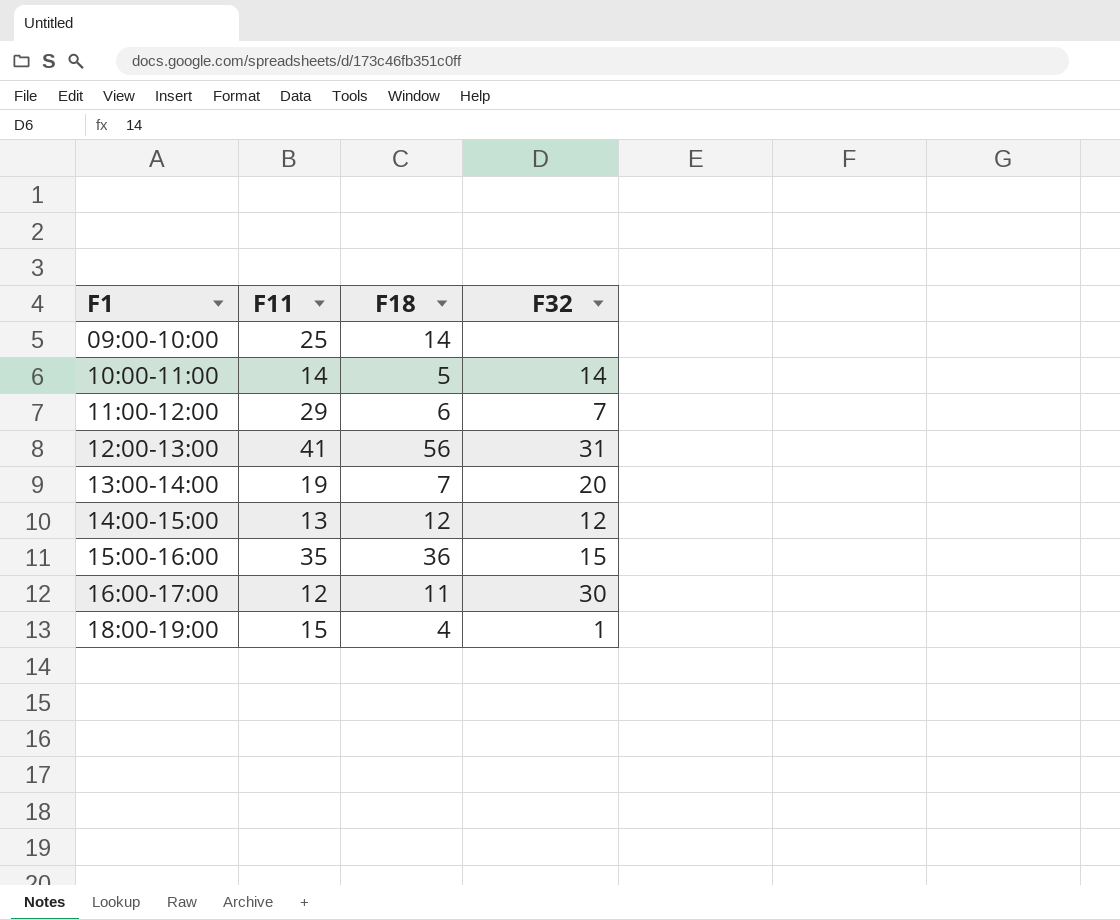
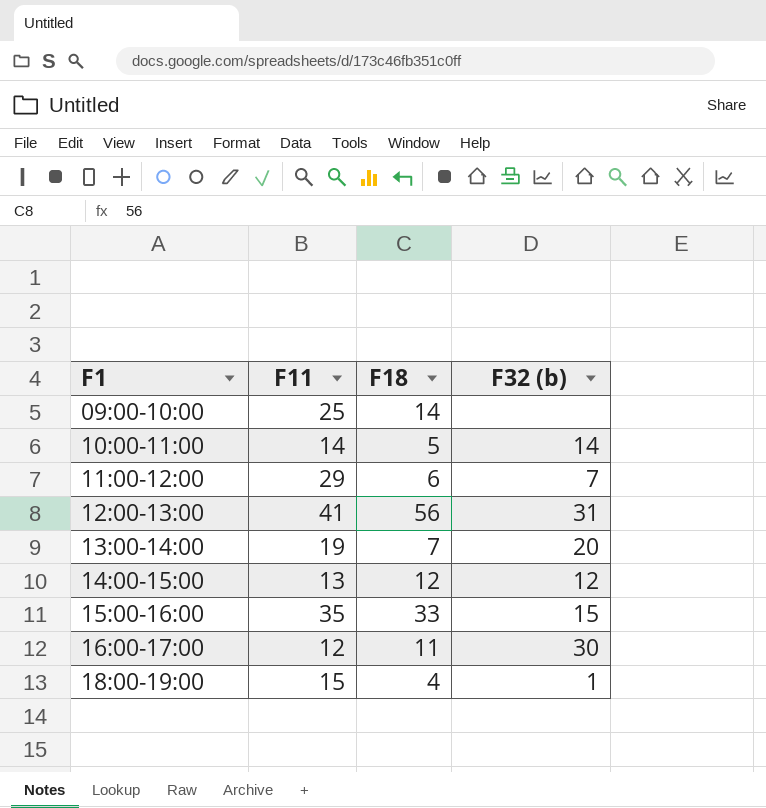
column name: F32 -> F32 (b)
15:00-16:00 | F18: 36 -> 33

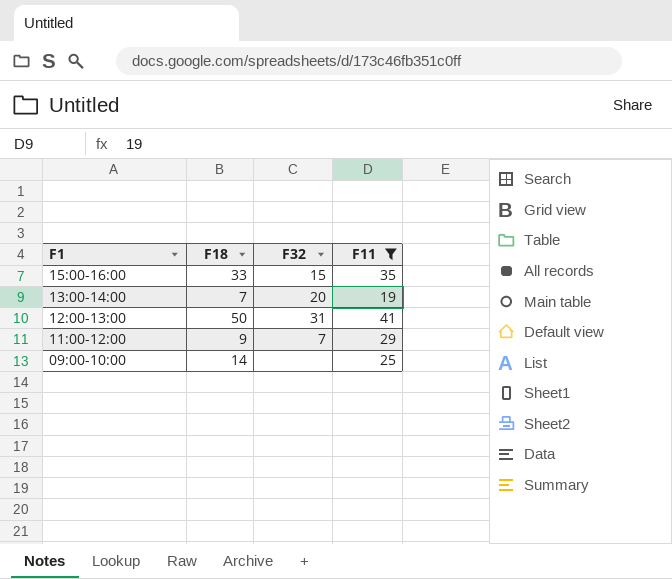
filter: none -> F11 >= 19
row order: F1 ascending -> F1 descending
column name: F32 (b) -> F32
column F11 | position: 2 -> 4
12:00-13:00 | F18: 56 -> 50
11:00-12:00 | F18: 6 -> 9

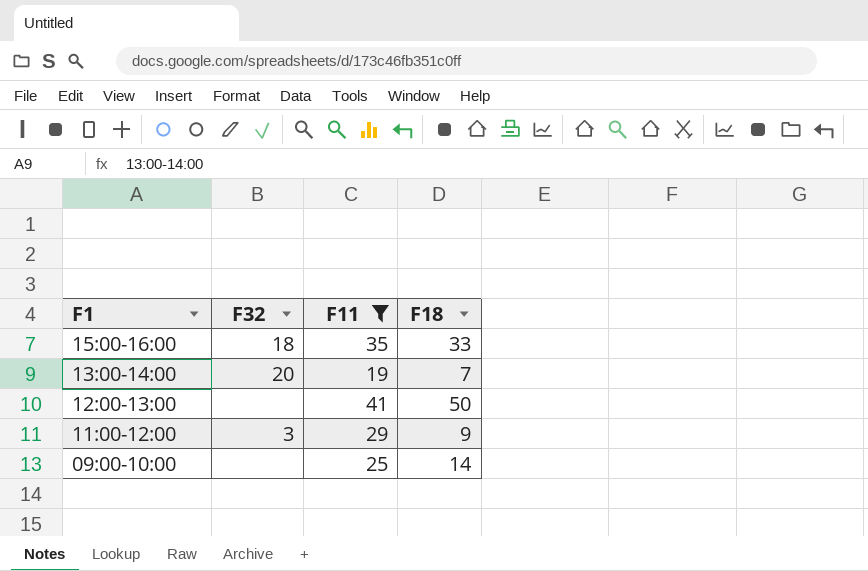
column F18 | position: 2 -> 4
15:00-16:00 | F32: 15 -> 18
12:00-13:00 | F32: 31 -> none
11:00-12:00 | F32: 7 -> 3

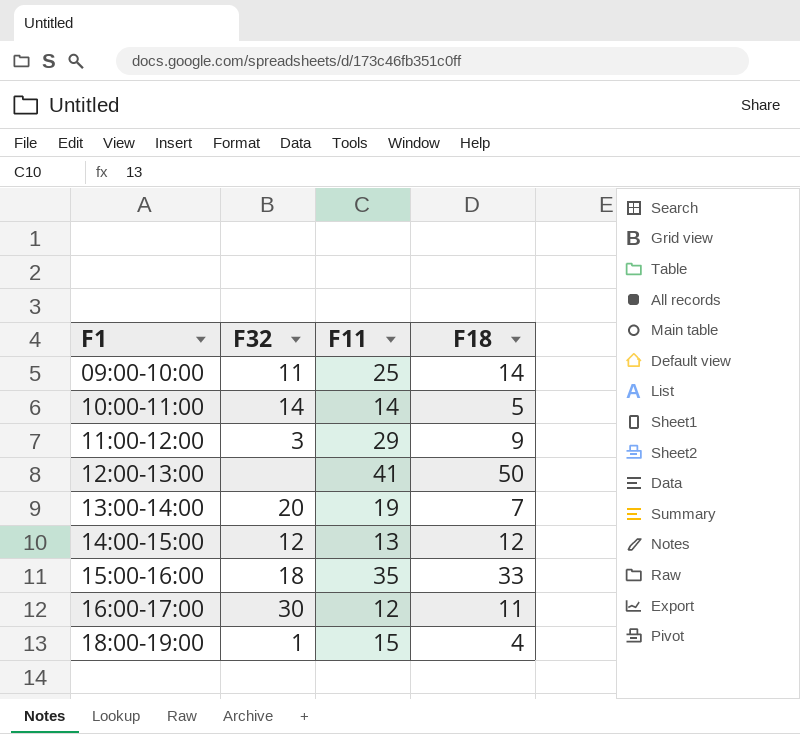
filter: F11 >= 19 -> none
row order: F1 descending -> F1 ascending
09:00-10:00 | F32: none -> 11

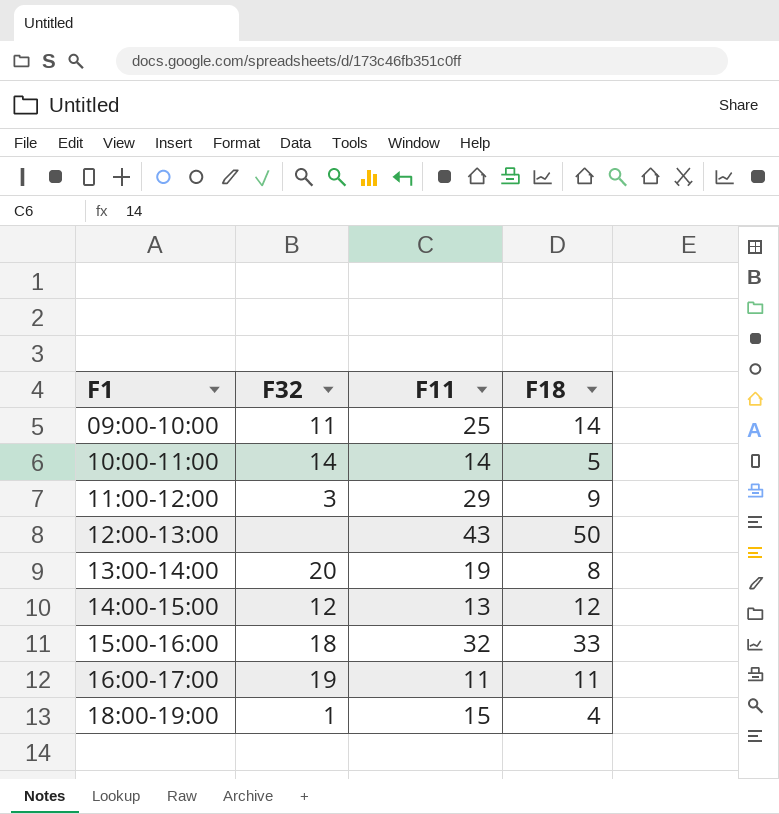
12:00-13:00 | F11: 41 -> 43
13:00-14:00 | F18: 7 -> 8
15:00-16:00 | F11: 35 -> 32
16:00-17:00 | F32: 30 -> 19
16:00-17:00 | F11: 12 -> 11

